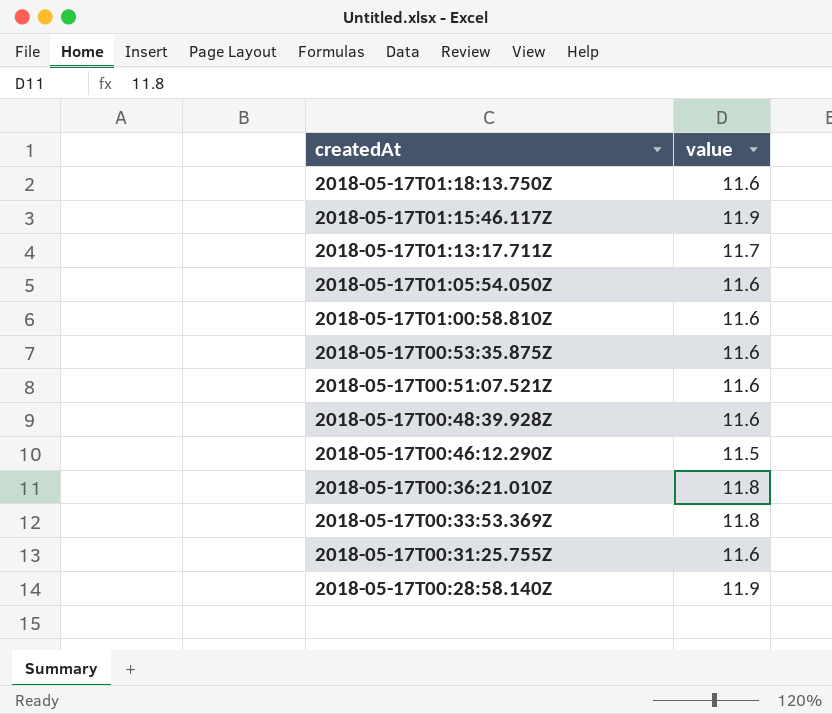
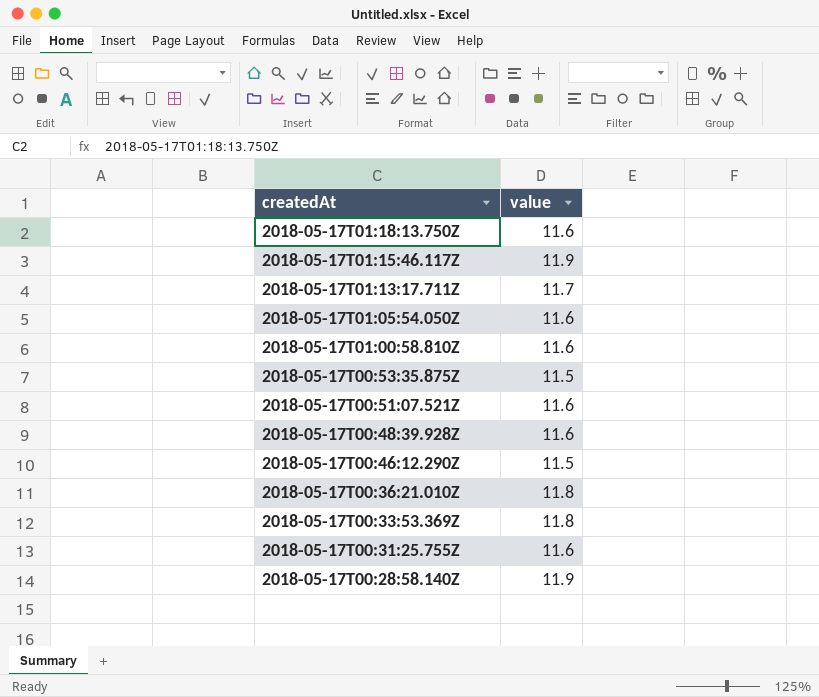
2018-05-17T00:53:35.875Z | value: 11.6 -> 11.5

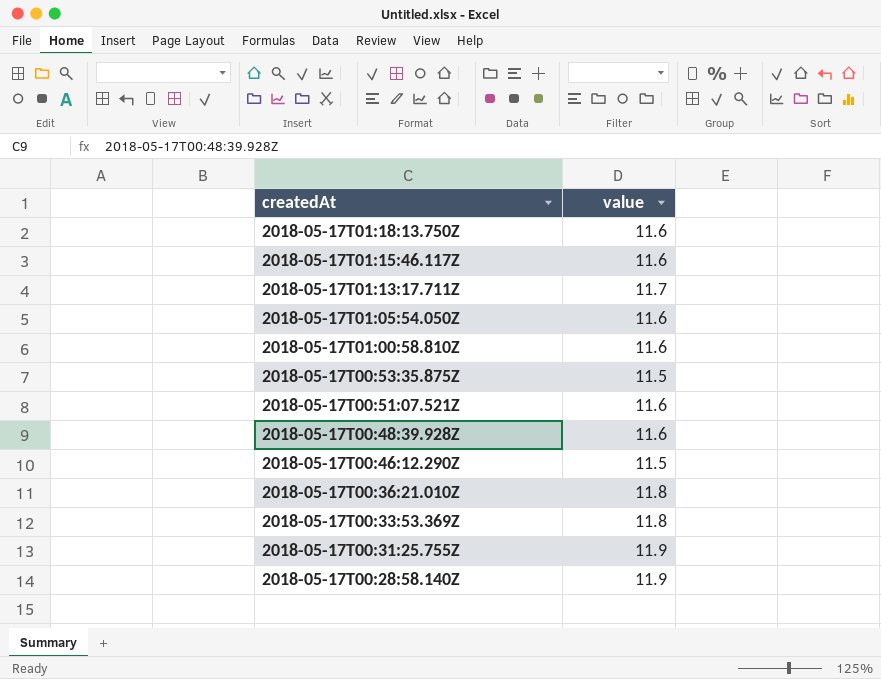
2018-05-17T01:15:46.117Z | value: 11.9 -> 11.6
2018-05-17T00:31:25.755Z | value: 11.6 -> 11.9

